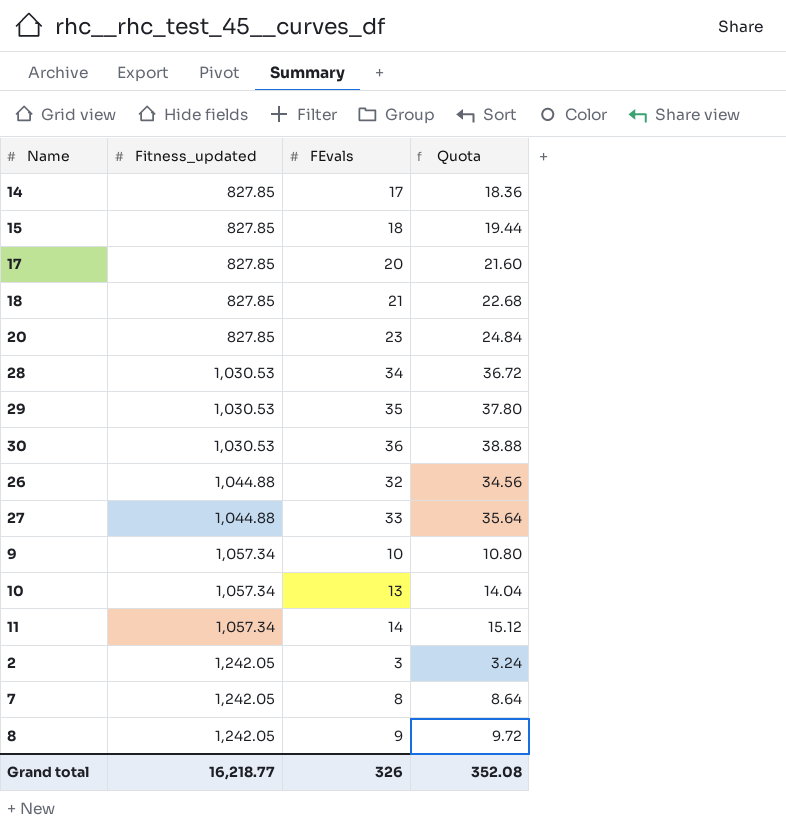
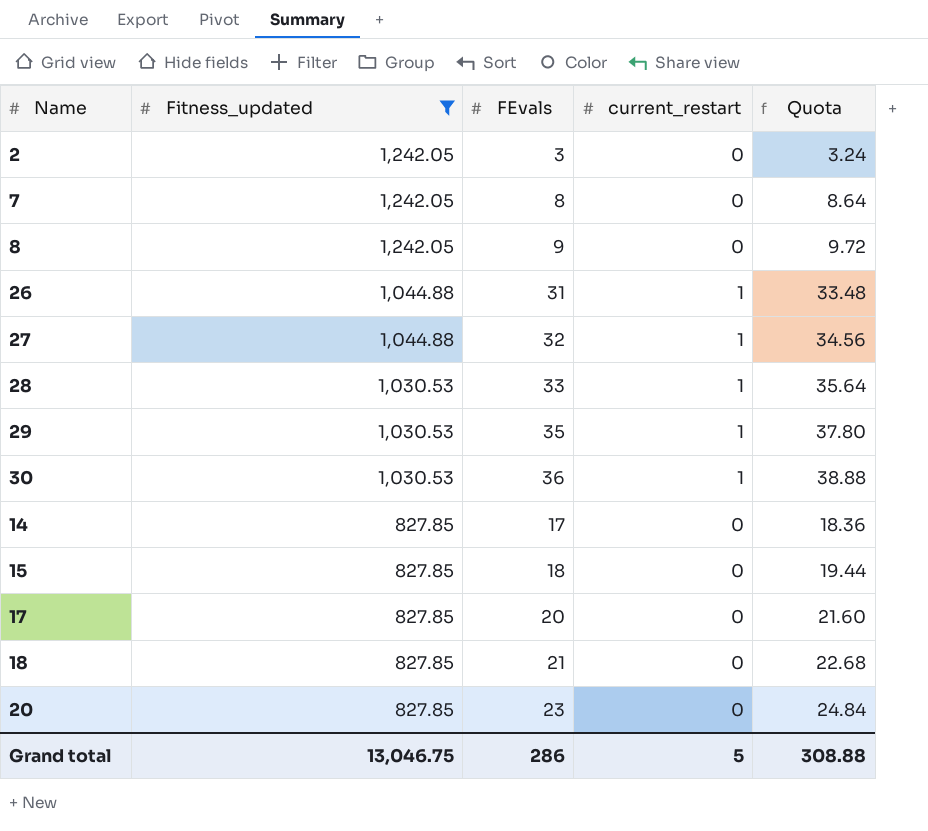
filter: none -> Fitness_updated != 1,057.34
row order: Fitness_updated ascending -> Fitness_updated descending
column current_restart | position: none -> 4
26 | FEvals: 32 -> 31
26 | Quota: 34.56 -> 33.48
27 | FEvals: 33 -> 32
27 | Quota: 35.64 -> 34.56
28 | FEvals: 34 -> 33
28 | Quota: 36.72 -> 35.64
Grand total | Fitness_updated: 16,218.77 -> 13,046.75
Grand total | FEvals: 326 -> 286
Grand total | Quota: 352.08 -> 308.88

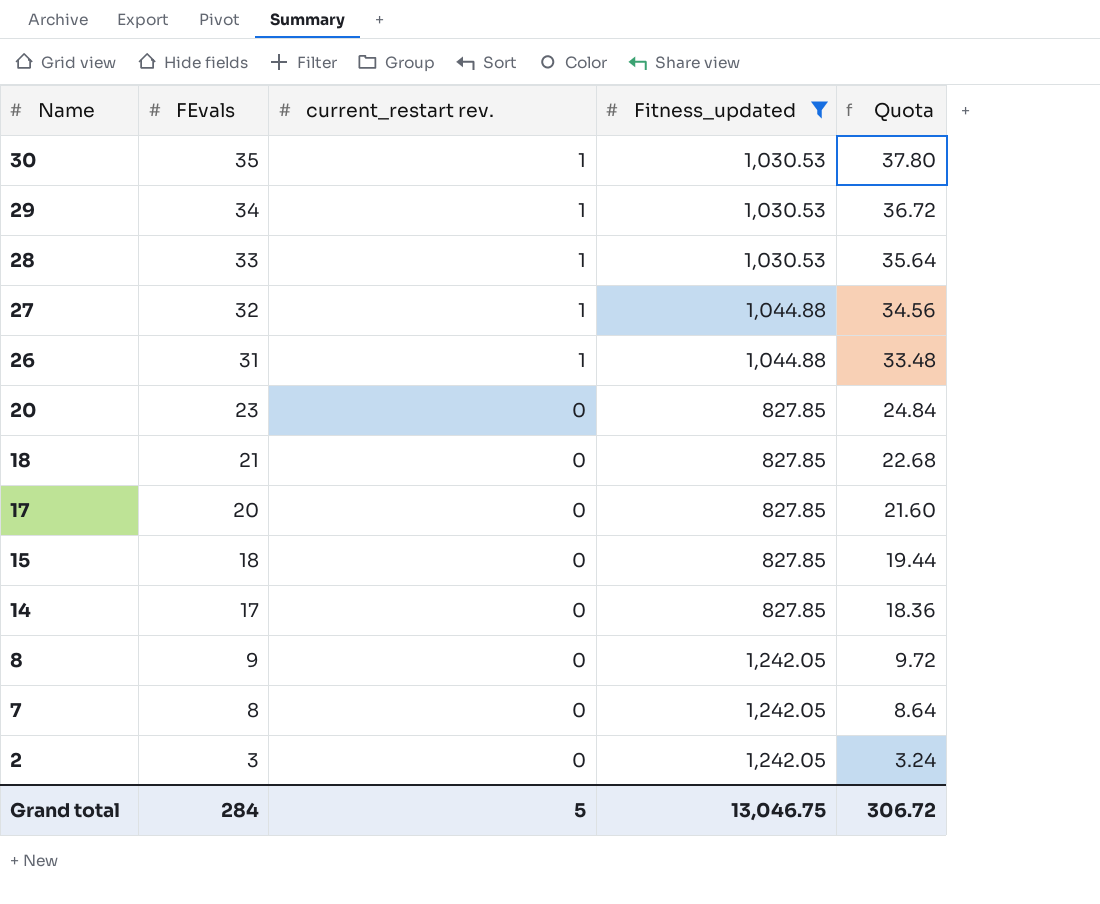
row order: Fitness_updated descending -> Name descending
column name: current_restart -> current_restart rev.
column Fitness_updated | position: 2 -> 4
30 | FEvals: 36 -> 35
30 | Quota: 38.88 -> 37.80
29 | FEvals: 35 -> 34
29 | Quota: 37.80 -> 36.72
Grand total | FEvals: 286 -> 284
Grand total | Quota: 308.88 -> 306.72

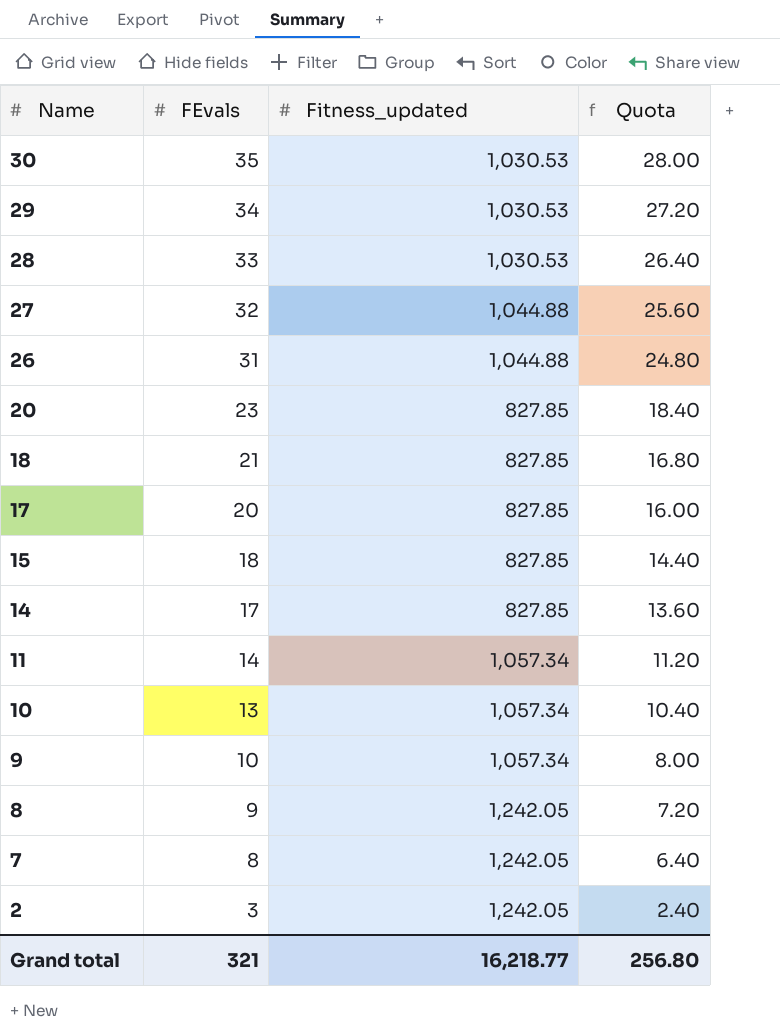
filter: Fitness_updated != 1,057.34 -> none
column current_restart rev. | position: 3 -> none
column Quota | formula: [FEvals] * 1.08 -> [FEvals] * 0.8
Grand total | FEvals: 284 -> 321
Grand total | Fitness_updated: 13,046.75 -> 16,218.77
Grand total | Quota: 306.72 -> 256.80

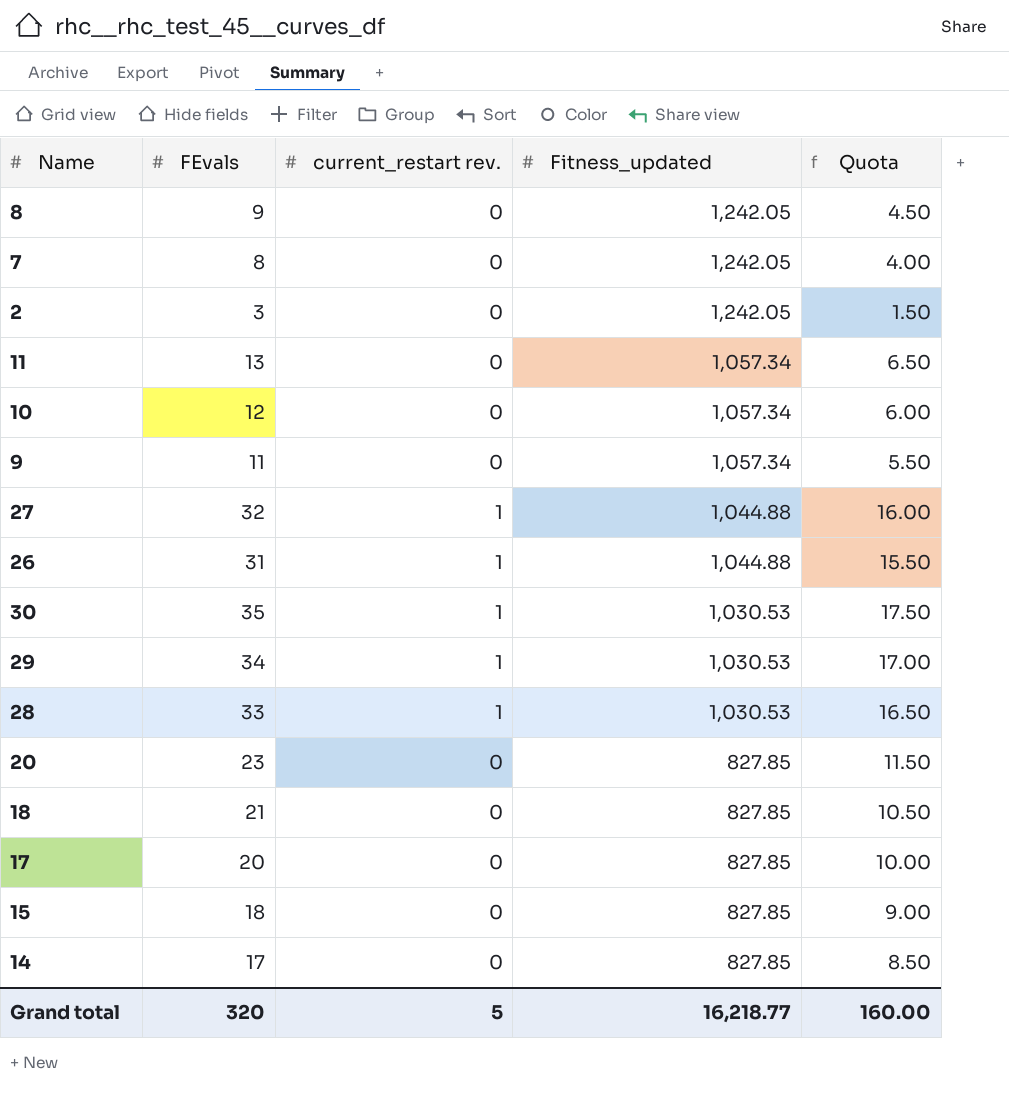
row order: Name descending -> Fitness_updated descending
column current_restart rev. | position: none -> 3
column Quota | formula: [FEvals] * 0.8 -> [FEvals] * 0.5
11 | FEvals: 14 -> 13
10 | FEvals: 13 -> 12
9 | FEvals: 10 -> 11
Grand total | FEvals: 321 -> 320
Grand total | Quota: 256.80 -> 160.00

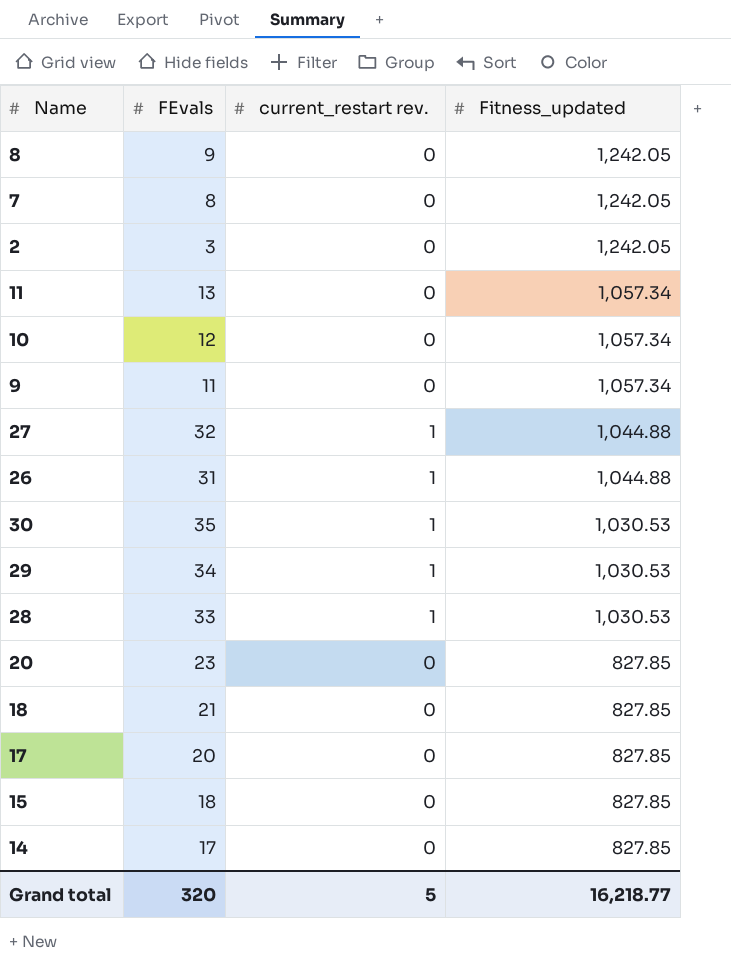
column Quota | formula: [FEvals] * 0.5 -> none

